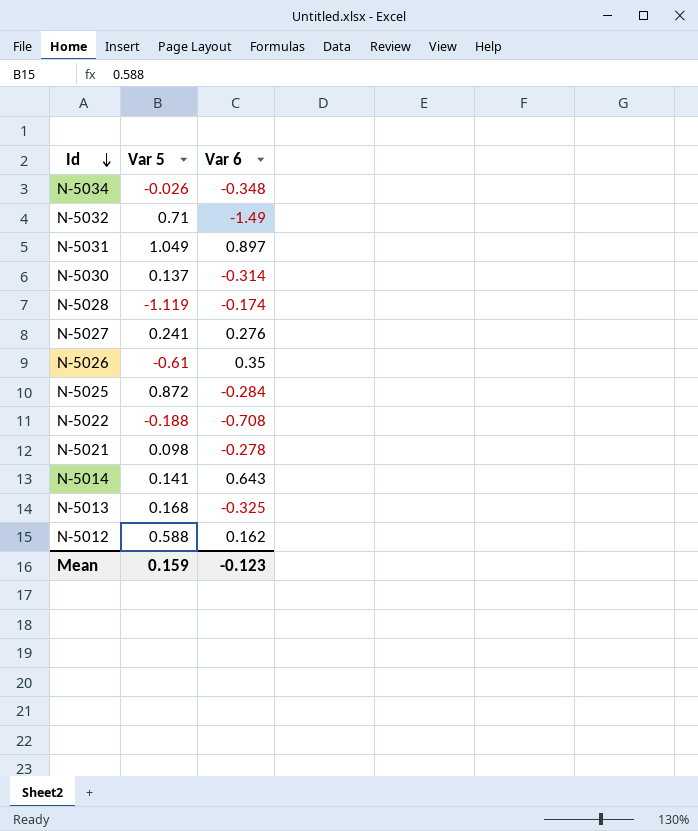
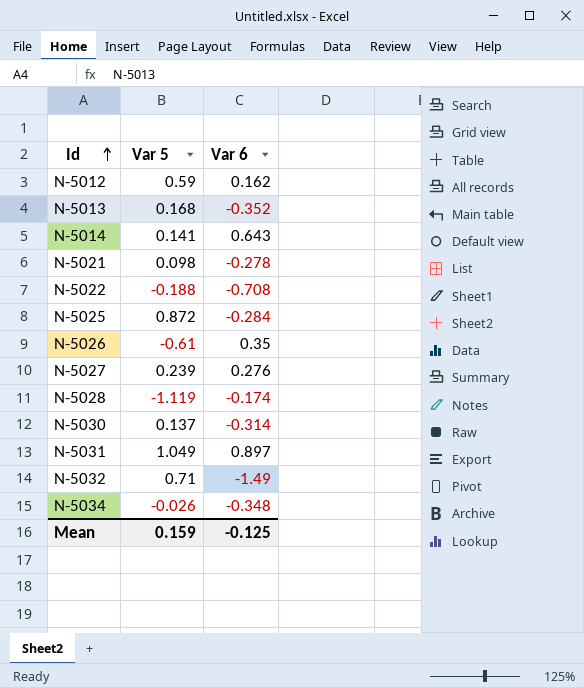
row order: Id descending -> Id ascending
N-5012 | Var 5: 0.588 -> 0.59
N-5013 | Var 6: -0.325 -> -0.352
N-5027 | Var 5: 0.241 -> 0.239
Mean | Var 6: -0.123 -> -0.125

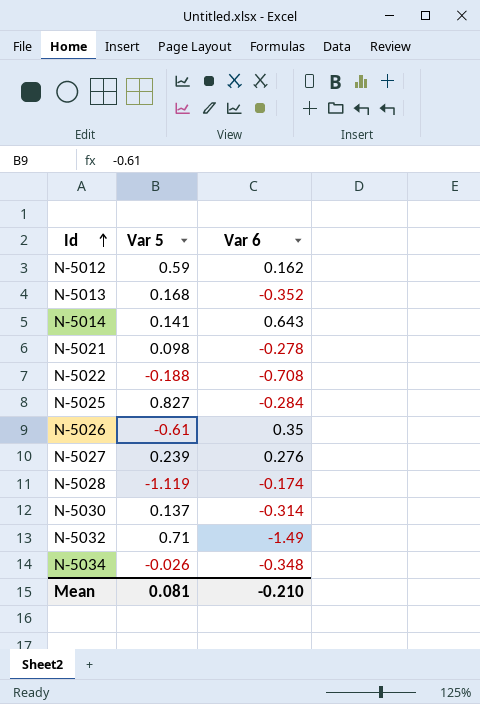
row N-5031: 1.049 | 0.897 -> none
N-5025 | Var 5: 0.872 -> 0.827
Mean | Var 5: 0.159 -> 0.081
Mean | Var 6: -0.125 -> -0.210

